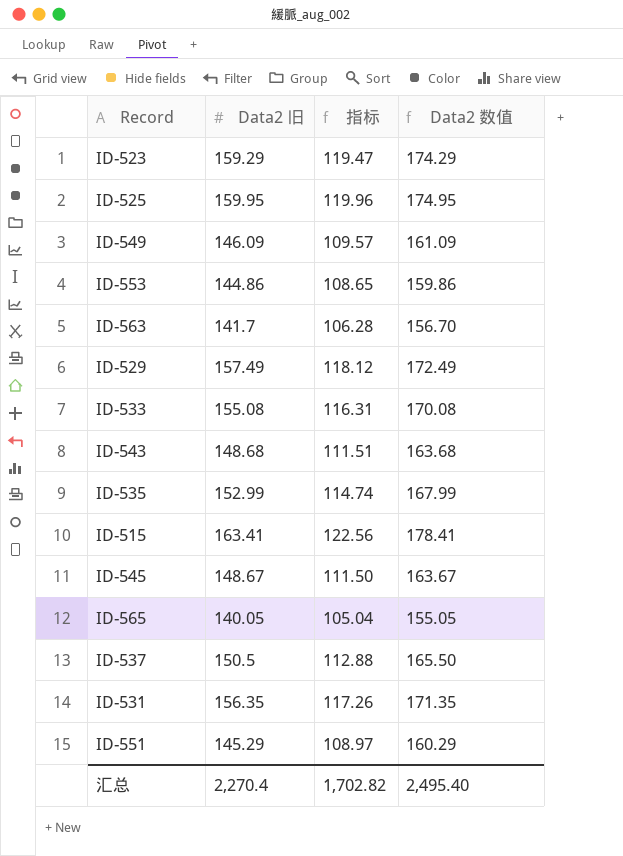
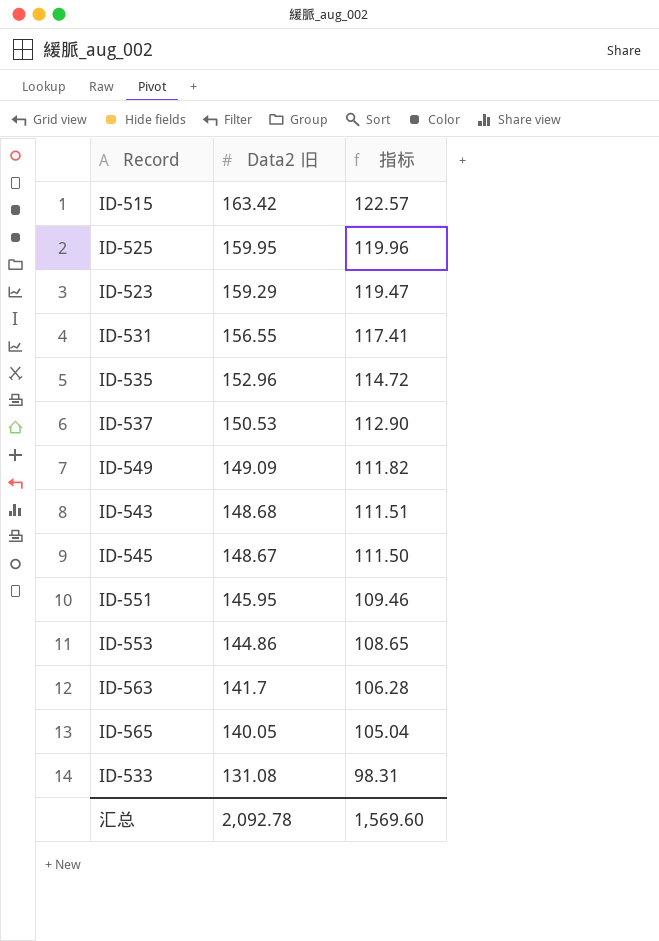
row order: none -> Data2 旧 descending
column Data2 数值 | formula: [Data2 旧] + 15 -> none
row ID-529: 157.49 | 118.12 | 172.49 -> none
ID-515 | Data2 旧: 163.41 -> 163.42
ID-515 | 指标: 122.56 -> 122.57
ID-531 | Data2 旧: 156.35 -> 156.55
ID-531 | 指标: 117.26 -> 117.41
ID-535 | Data2 旧: 152.99 -> 152.96
ID-535 | 指标: 114.74 -> 114.72
ID-537 | Data2 旧: 150.5 -> 150.53
ID-537 | 指标: 112.88 -> 112.90
ID-549 | Data2 旧: 146.09 -> 149.09
ID-549 | 指标: 109.57 -> 111.82
ID-551 | Data2 旧: 145.29 -> 145.95
ID-551 | 指标: 108.97 -> 109.46
ID-533 | Data2 旧: 155.08 -> 131.08
ID-533 | 指标: 116.31 -> 98.31
汇总 | Data2 旧: 2,270.4 -> 2,092.78
汇总 | 指标: 1,702.82 -> 1,569.60

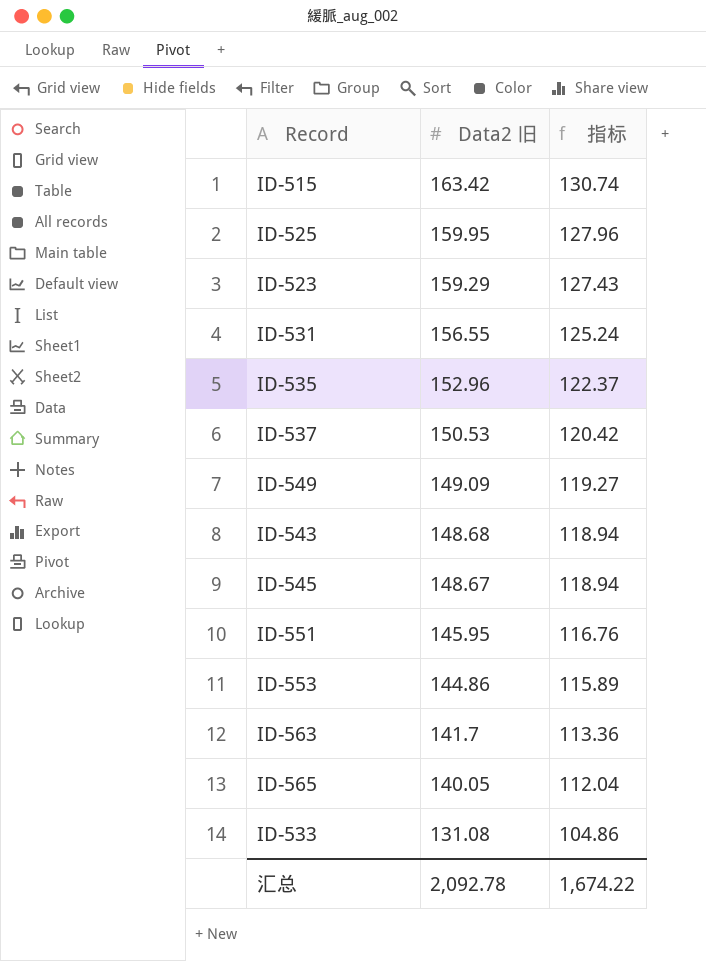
column 指标 | formula: [Data2 旧] * 0.75 -> [Data2 旧] * 0.8
汇总 | 指标: 1,569.60 -> 1,674.22

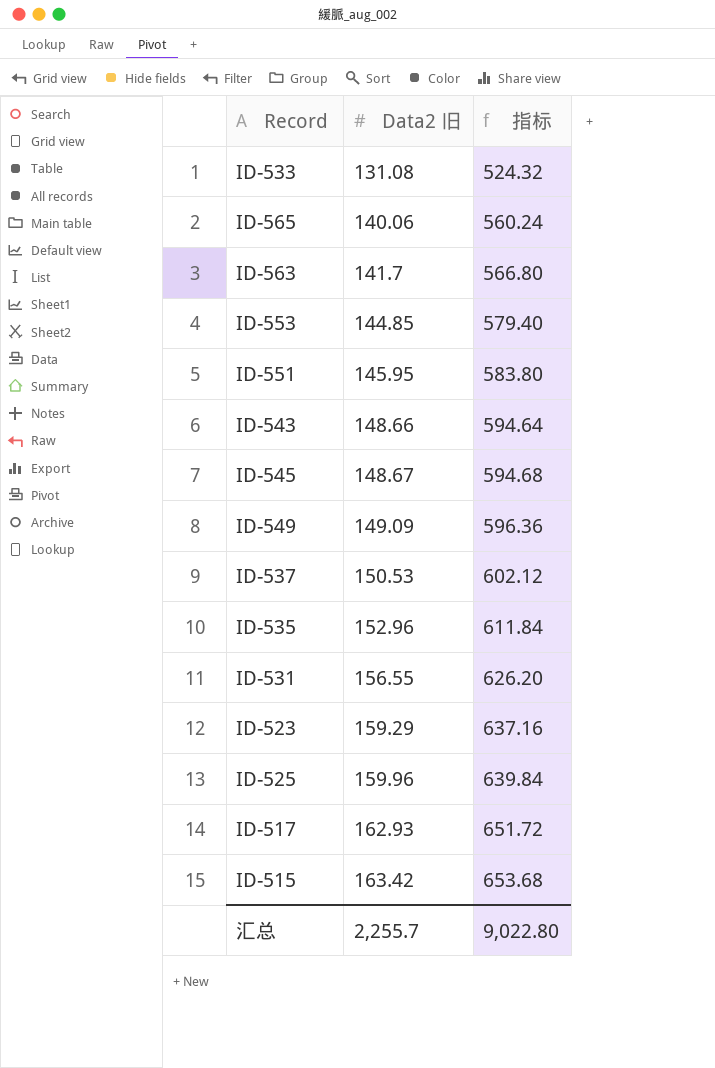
row order: Data2 旧 descending -> Data2 旧 ascending
column 指标 | formula: [Data2 旧] * 0.8 -> [Data2 旧] * 4
ID-565 | Data2 旧: 140.05 -> 140.06
ID-553 | Data2 旧: 144.86 -> 144.85
ID-543 | Data2 旧: 148.68 -> 148.66
ID-525 | Data2 旧: 159.95 -> 159.96
row ID-517: none -> 162.93 | 651.72
汇总 | Data2 旧: 2,092.78 -> 2,255.7
汇总 | 指标: 1,674.22 -> 9,022.80

